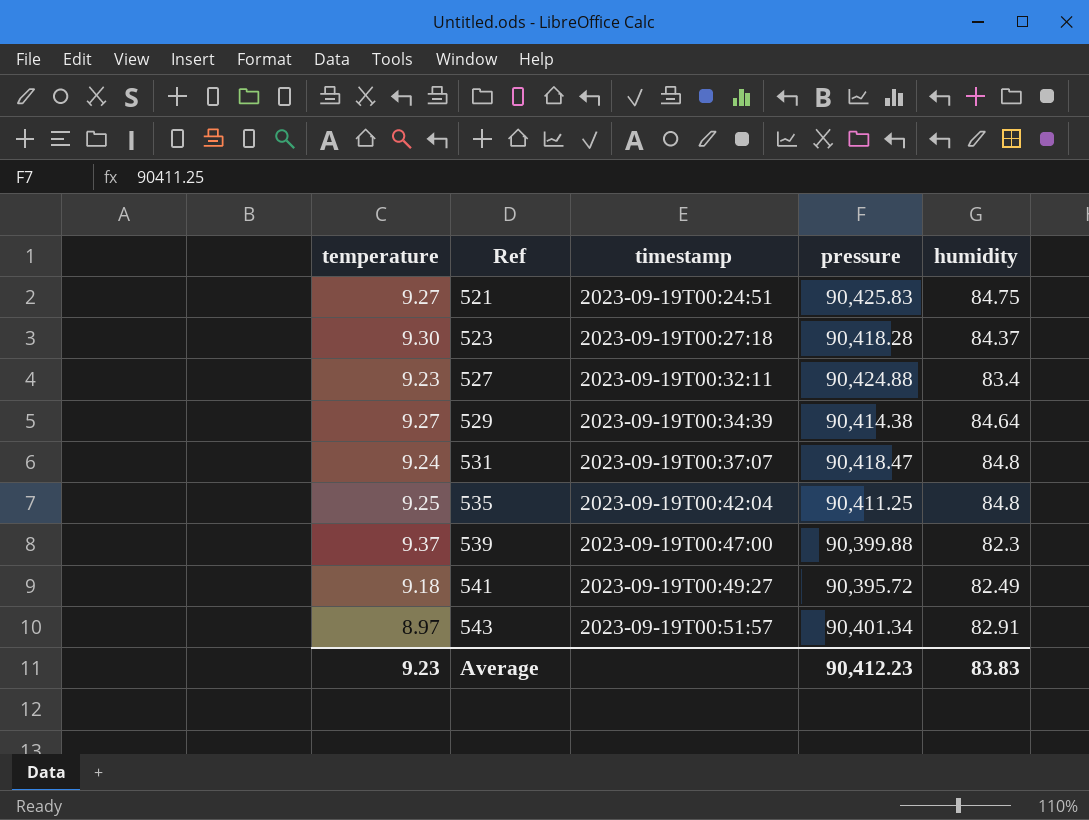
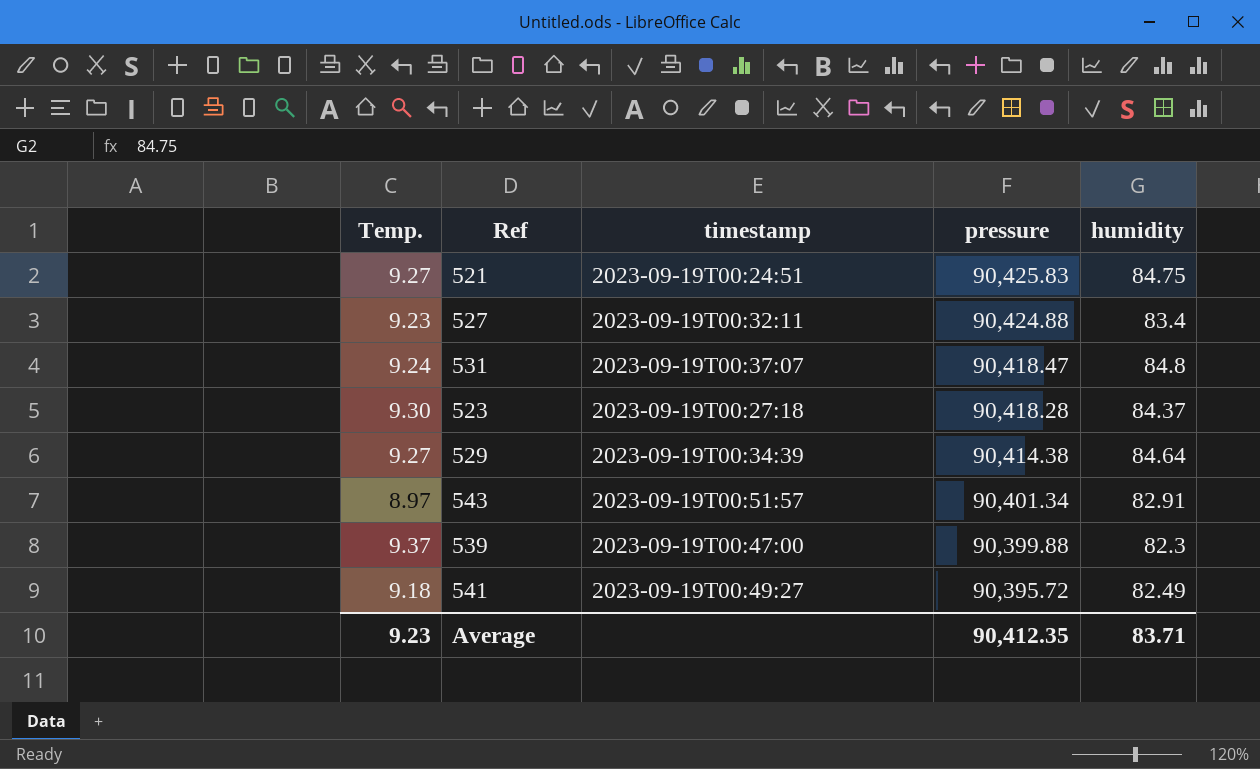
row order: Ref ascending -> pressure descending
column name: temperature -> Temp.
row 535: 9.25 | 2023-09-19T00:42:04 | 90,411.25 | 84.8 -> none
Average | pressure: 90,412.23 -> 90,412.35
Average | humidity: 83.83 -> 83.71

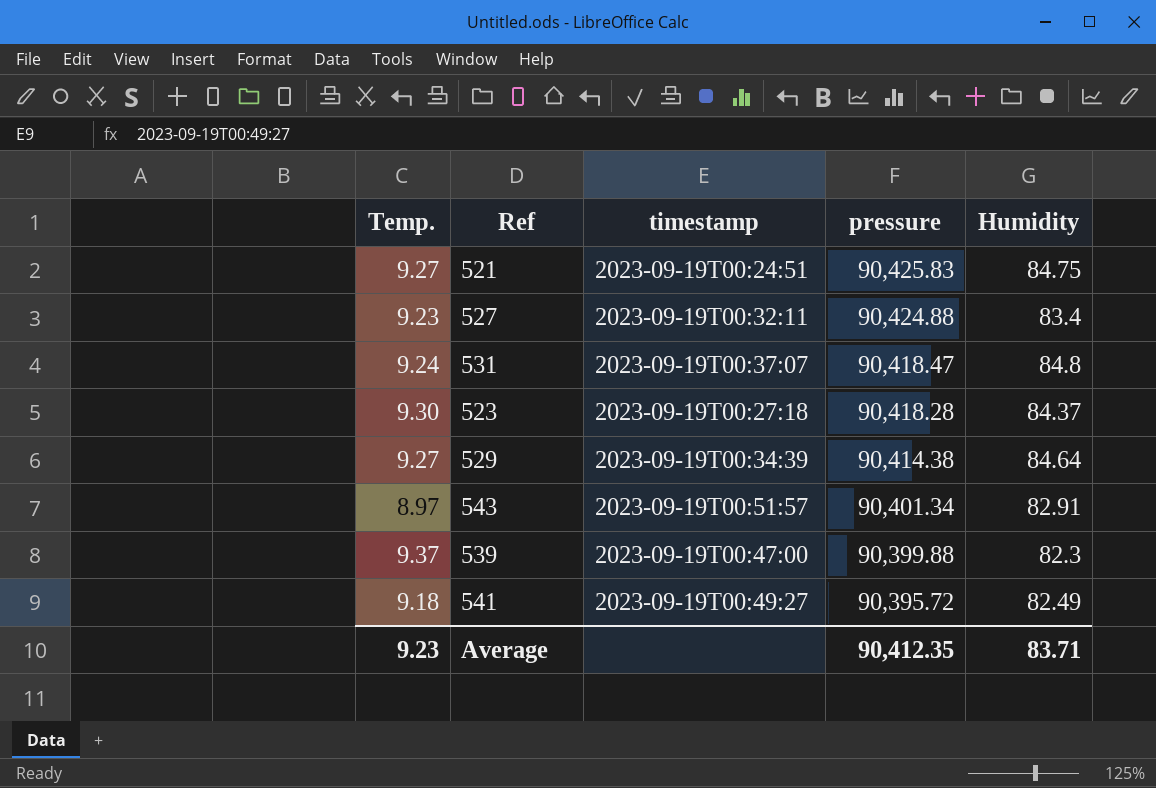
column name: humidity -> Humidity

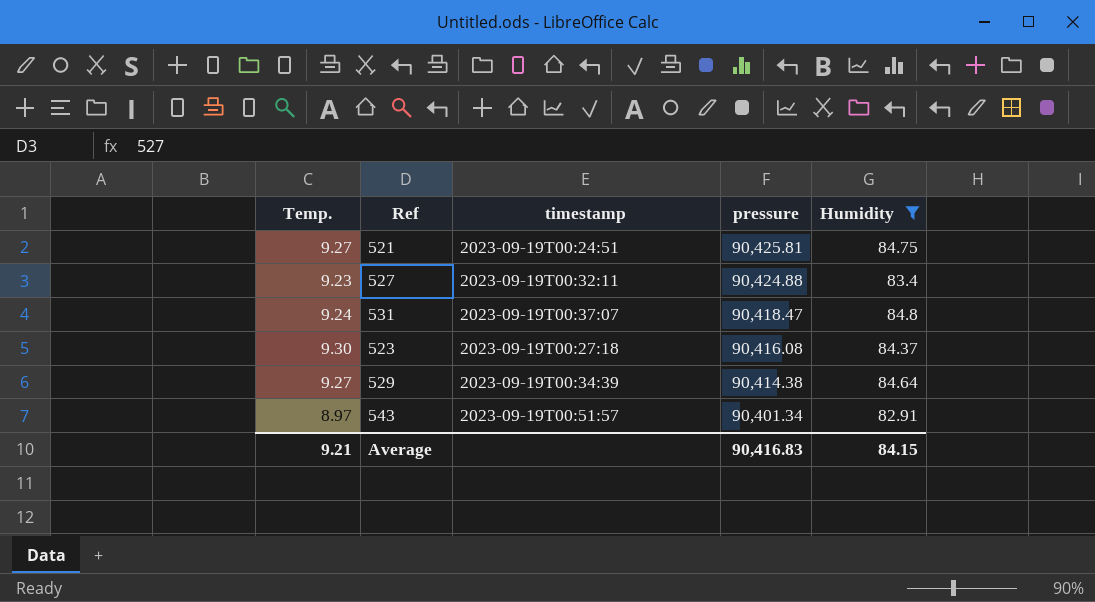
filter: none -> Humidity >= 82.91
521 | pressure: 90,425.83 -> 90,425.81
523 | pressure: 90,418.28 -> 90,416.08
Average | Temp.: 9.23 -> 9.21
Average | pressure: 90,412.35 -> 90,416.83
Average | Humidity: 83.71 -> 84.15

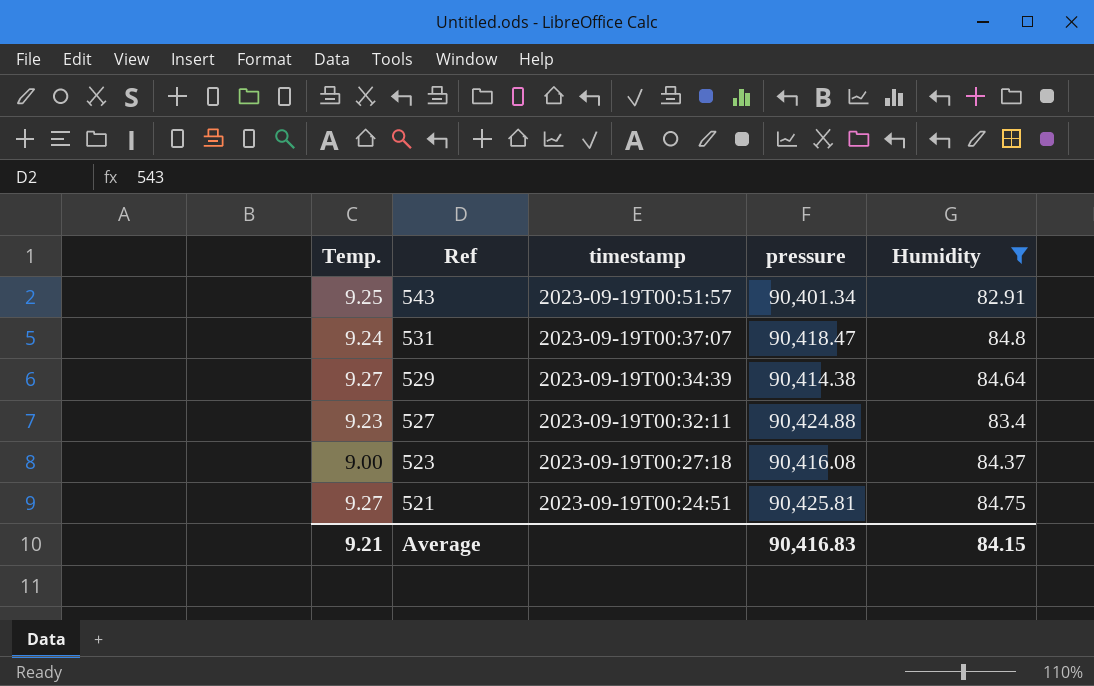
row order: pressure descending -> Ref descending
543 | Temp.: 8.97 -> 9.25
523 | Temp.: 9.30 -> 9.00

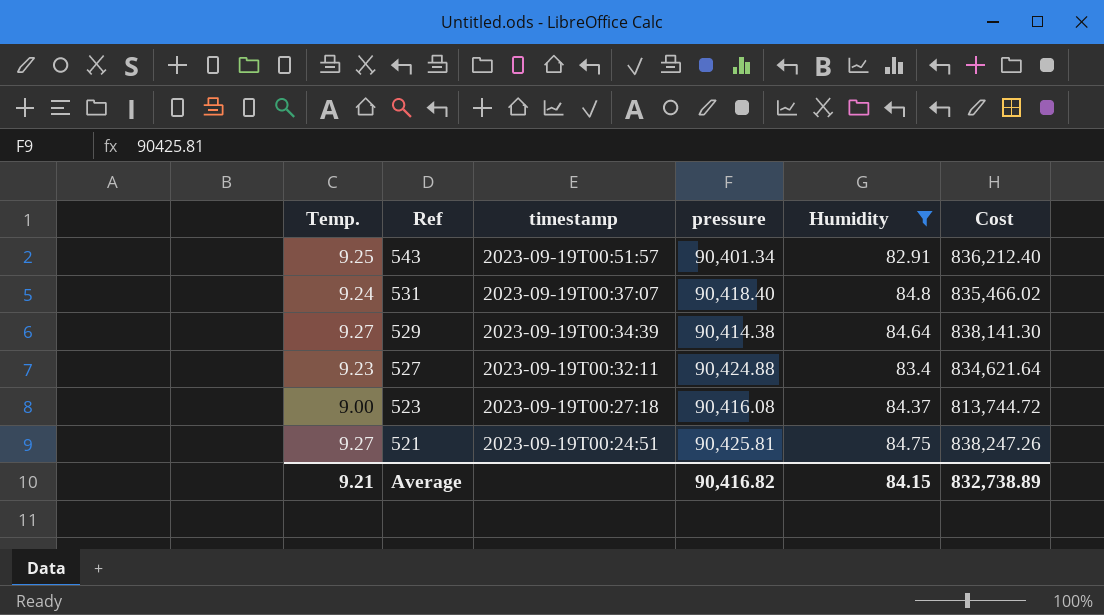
column Cost | formula: none -> [Temp.] * [pressure]
531 | pressure: 90,418.47 -> 90,418.40
Average | pressure: 90,416.83 -> 90,416.82

